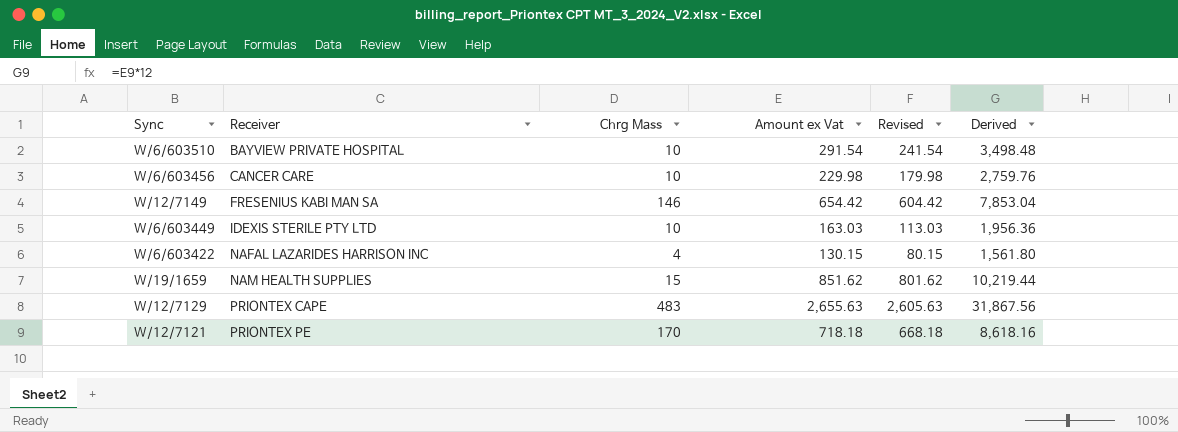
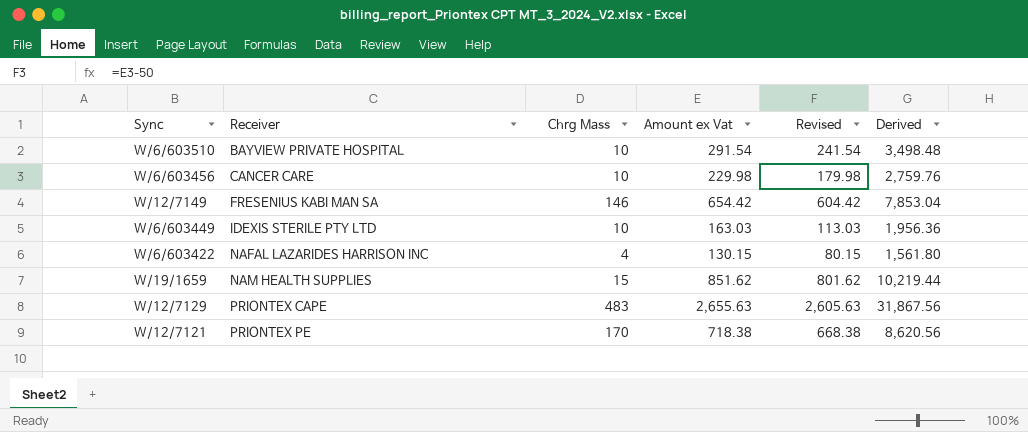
W/12/7121 | Amount ex Vat: 718.18 -> 718.38
W/12/7121 | Revised: 668.18 -> 668.38
W/12/7121 | Derived: 8,618.16 -> 8,620.56

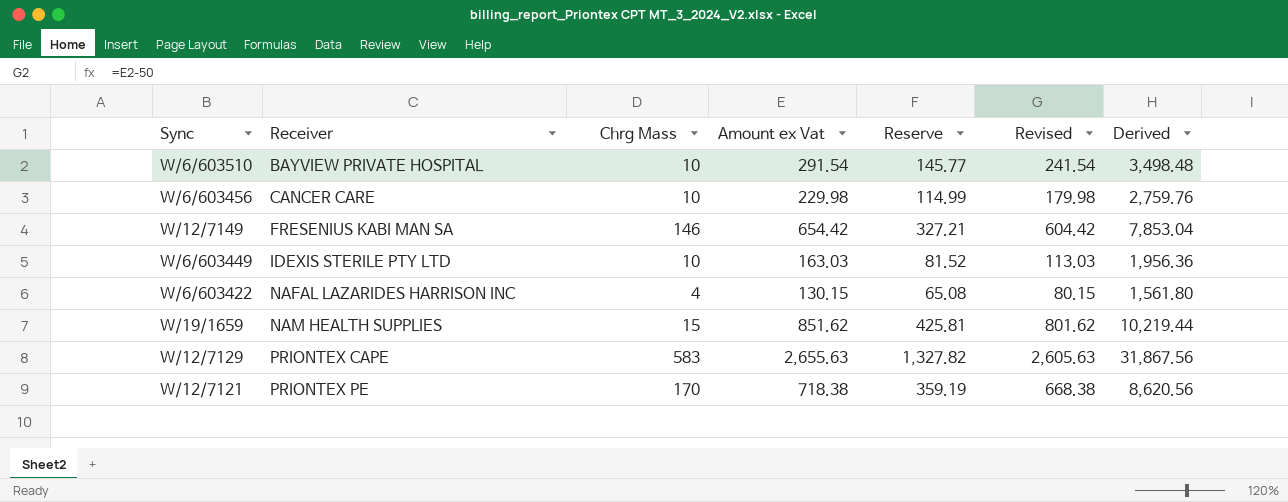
column Reserve | formula: none -> [Amount ex Vat] * 0.5
W/12/7129 | Chrg Mass: 483 -> 583

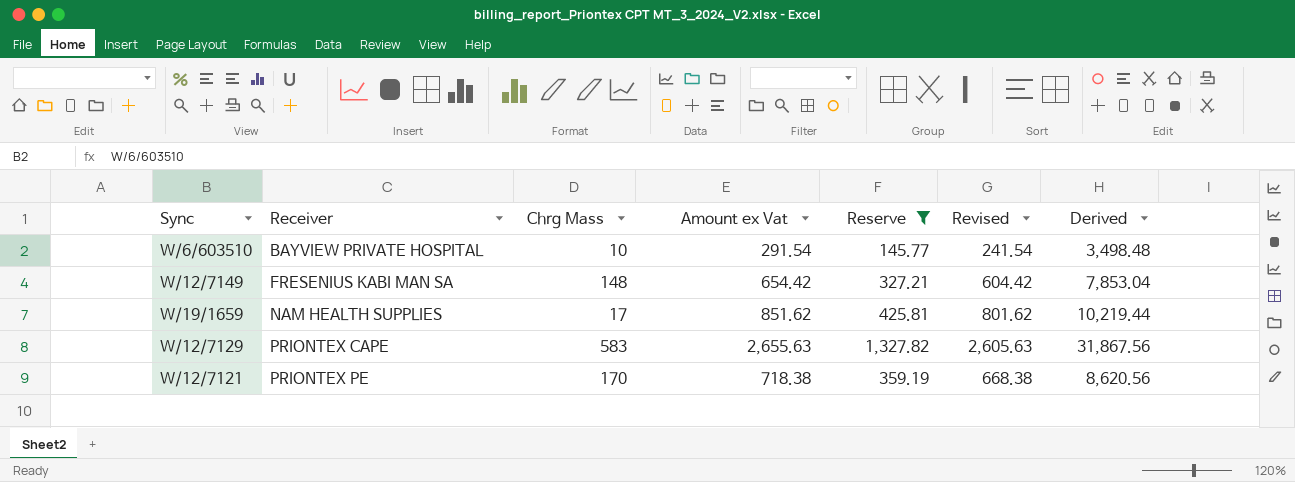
filter: none -> Reserve >= 145.77
W/12/7149 | Chrg Mass: 146 -> 148
W/19/1659 | Chrg Mass: 15 -> 17

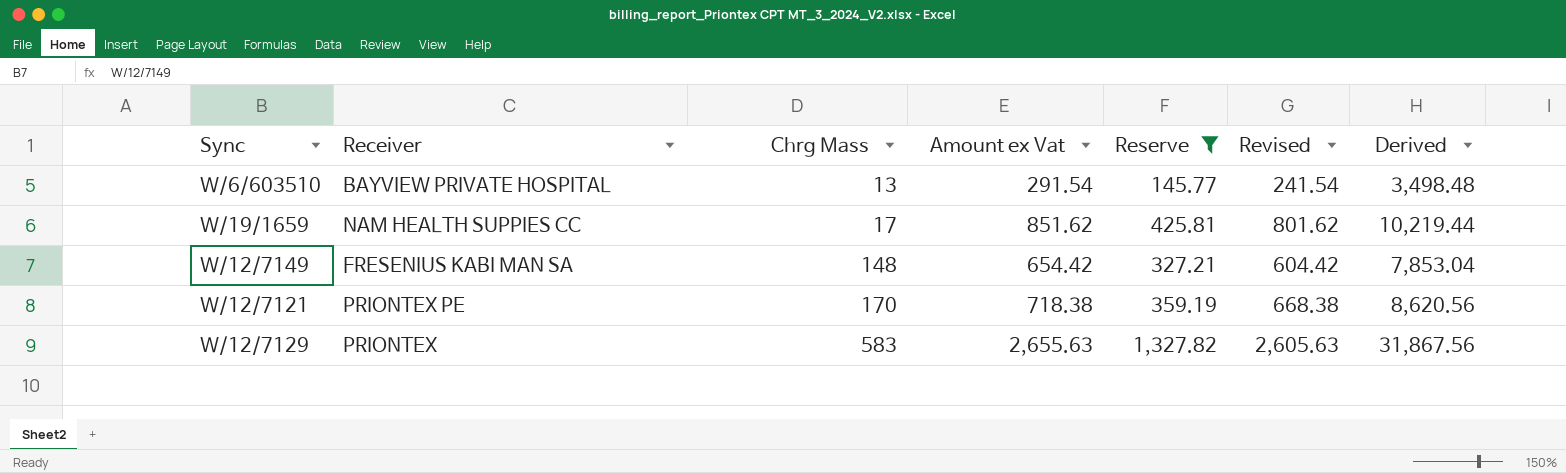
row order: Receiver ascending -> Chrg Mass ascending
W/6/603510 | Chrg Mass: 10 -> 13
W/19/1659 | Receiver: NAM HEALTH SUPPLIES -> NAM HEALTH SUPPIES CC
W/12/7129 | Receiver: PRIONTEX CAPE -> PRIONTEX

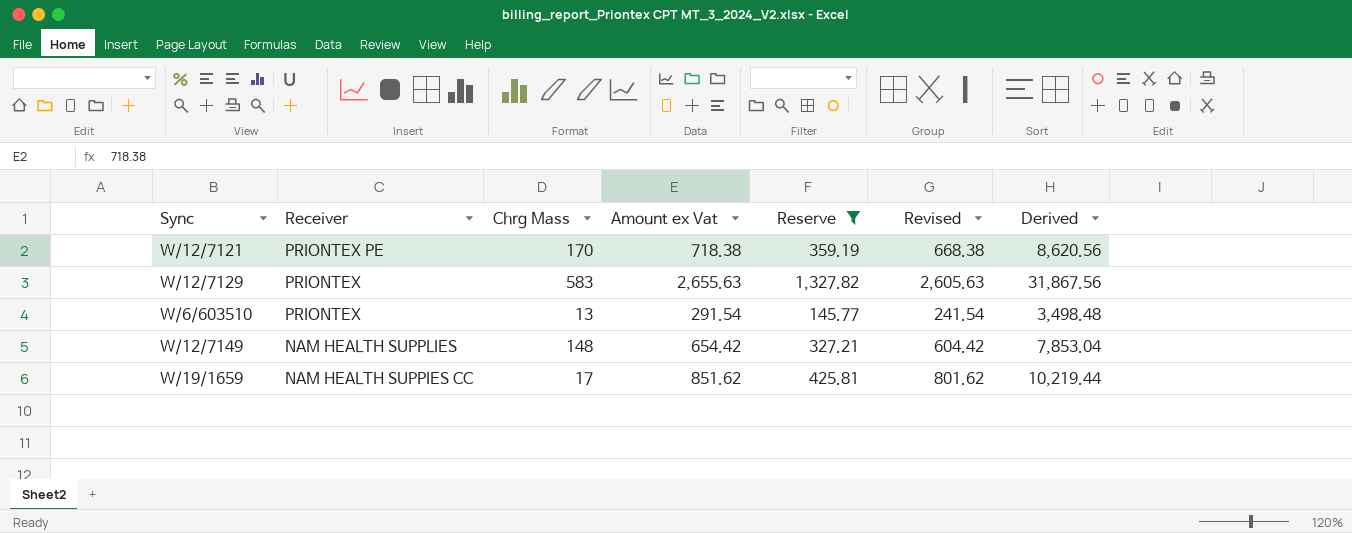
row order: Chrg Mass ascending -> Receiver descending
W/6/603510 | Receiver: BAYVIEW PRIVATE HOSPITAL -> PRIONTEX
W/12/7149 | Receiver: FRESENIUS KABI MAN SA -> NAM HEALTH SUPPLIES

